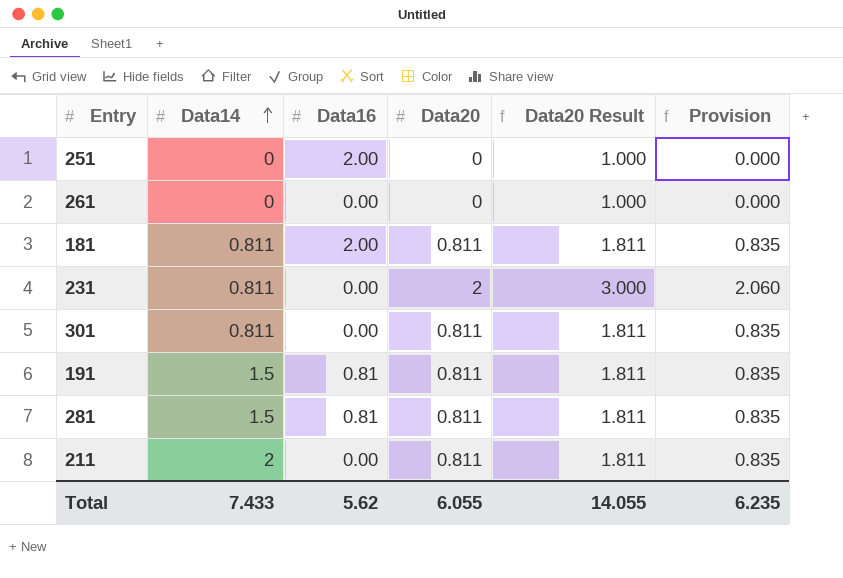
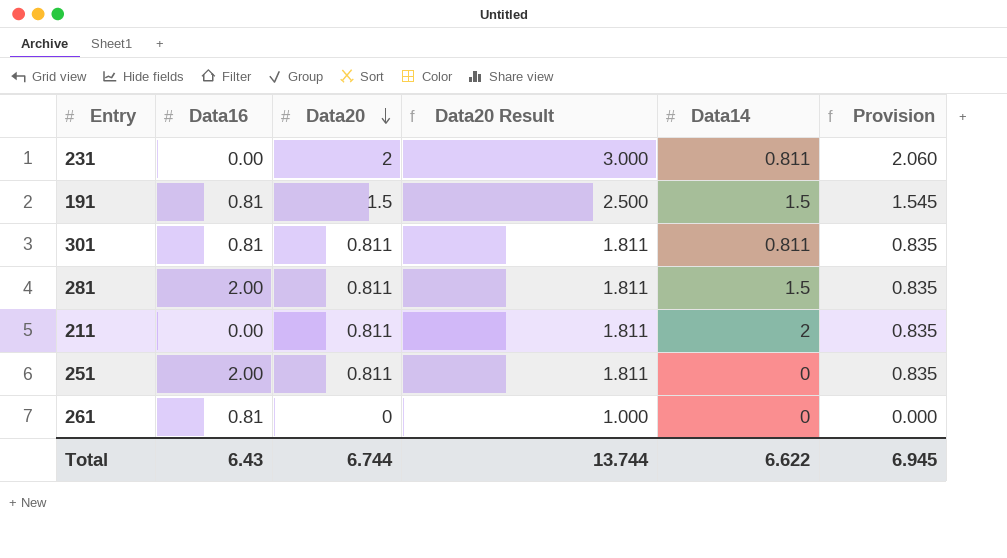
row order: Data14 ascending -> Data20 descending
column Data14 | position: 2 -> 5
row 181: 0.811 | 2.00 | 0.811 | 1.811 | 0.835 -> none
191 | Data20: 0.811 -> 1.5
191 | Data20 Result: 1.811 -> 2.500
191 | Provision: 0.835 -> 1.545
301 | Data16: 0.00 -> 0.81
281 | Data16: 0.81 -> 2.00
251 | Data20: 0 -> 0.811
251 | Data20 Result: 1.000 -> 1.811
251 | Provision: 0.000 -> 0.835
261 | Data16: 0.00 -> 0.81
Total | Data16: 5.62 -> 6.43
Total | Data20: 6.055 -> 6.744
Total | Data20 Result: 14.055 -> 13.744
Total | Data14: 7.433 -> 6.622
Total | Provision: 6.235 -> 6.945

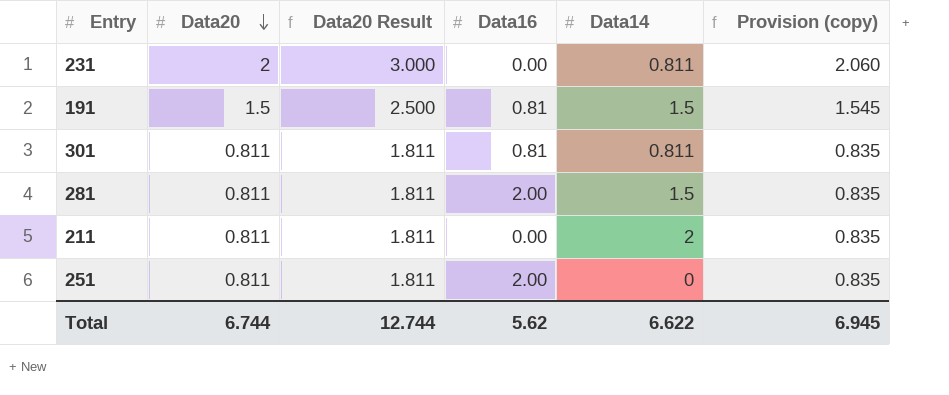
column Data16 | position: 2 -> 4
column name: Provision -> Provision (copy)
row 261: 0.81 | 0 | 1.000 | 0 | 0.000 -> none
Total | Data20 Result: 13.744 -> 12.744
Total | Data16: 6.43 -> 5.62

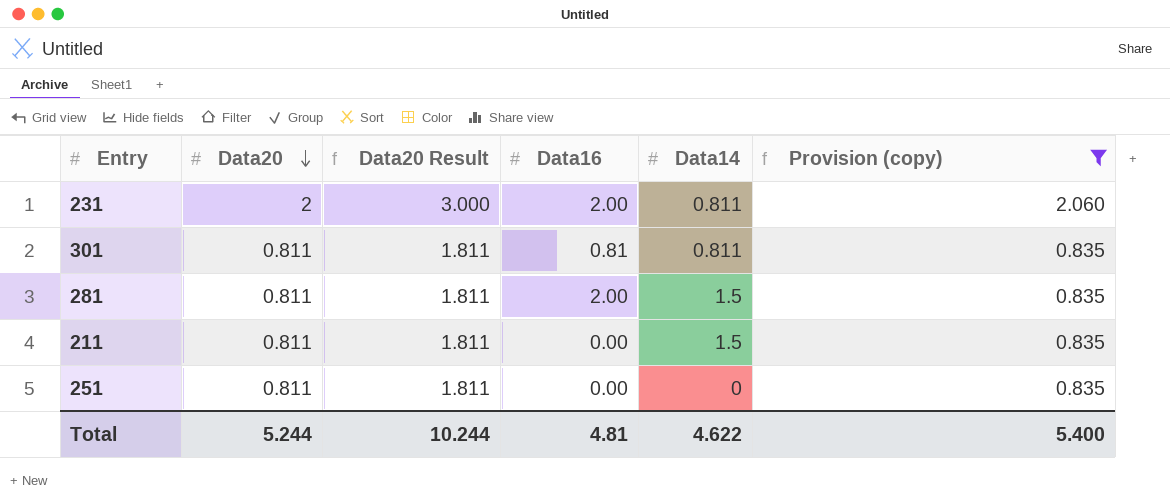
filter: none -> Provision (copy) != 1.545
231 | Data16: 0.00 -> 2.00
211 | Data14: 2 -> 1.5
251 | Data16: 2.00 -> 0.00
Total | Data20: 6.744 -> 5.244
Total | Data20 Result: 12.744 -> 10.244
Total | Data16: 5.62 -> 4.81
Total | Data14: 6.622 -> 4.622
Total | Provision (copy): 6.945 -> 5.400

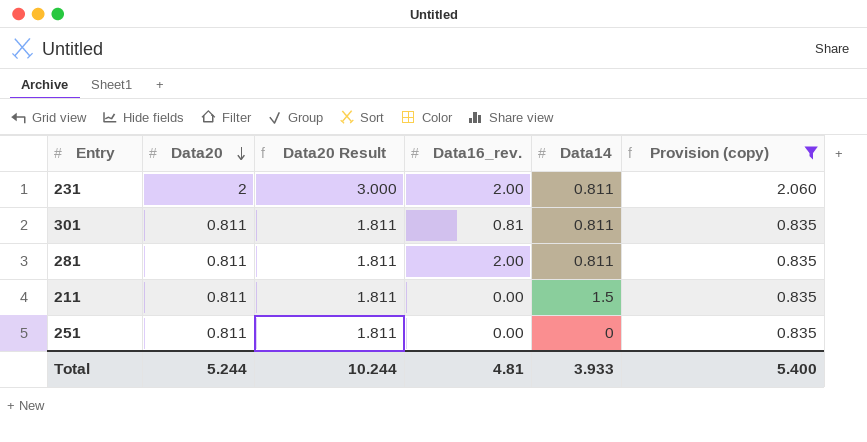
column name: Data16 -> Data16_rev.
281 | Data14: 1.5 -> 0.811
Total | Data14: 4.622 -> 3.933

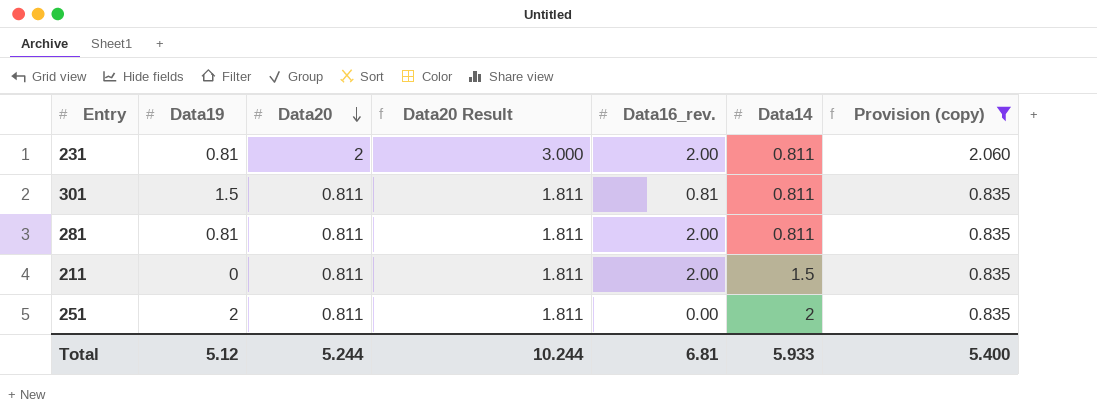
column Data19 | position: none -> 2
211 | Data16_rev.: 0.00 -> 2.00
251 | Data14: 0 -> 2
Total | Data16_rev.: 4.81 -> 6.81
Total | Data14: 3.933 -> 5.933

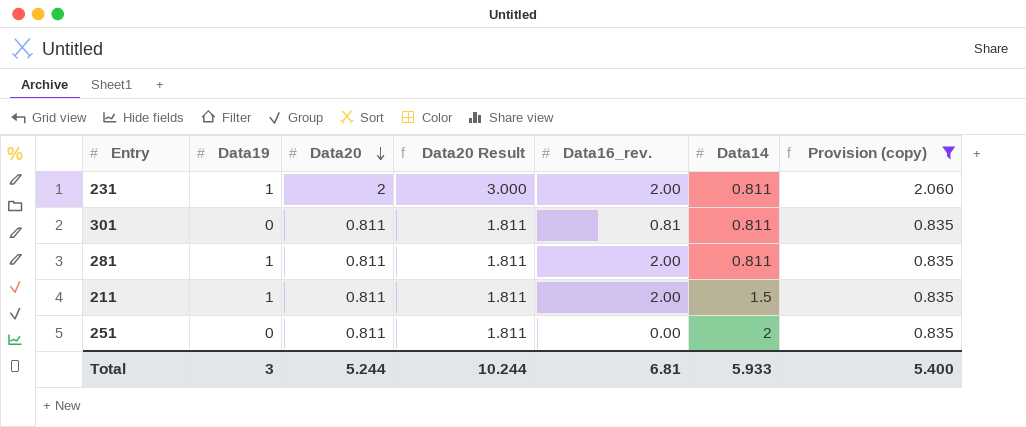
231 | Data19: 0.81 -> 1
301 | Data19: 1.5 -> 0
281 | Data19: 0.81 -> 1
211 | Data19: 0 -> 1
251 | Data19: 2 -> 0
Total | Data19: 5.12 -> 3

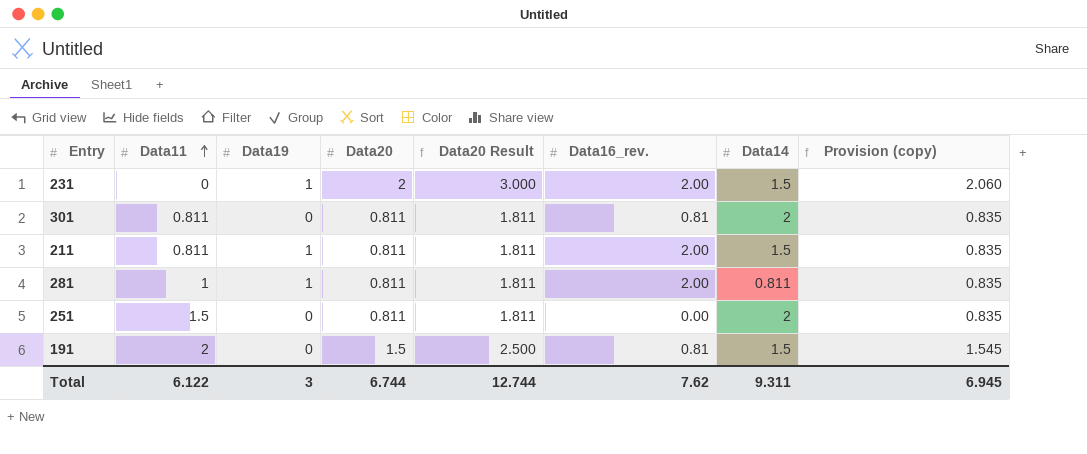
filter: Provision (copy) != 1.545 -> none
row order: Data20 descending -> Data11 ascending
column Data11 | position: none -> 2
231 | Data14: 0.811 -> 1.5
301 | Data14: 0.811 -> 2
Total | Data20: 5.244 -> 6.744
Total | Data20 Result: 10.244 -> 12.744
Total | Data16_rev.: 6.81 -> 7.62
Total | Data14: 5.933 -> 9.311
Total | Provision (copy): 5.400 -> 6.945

